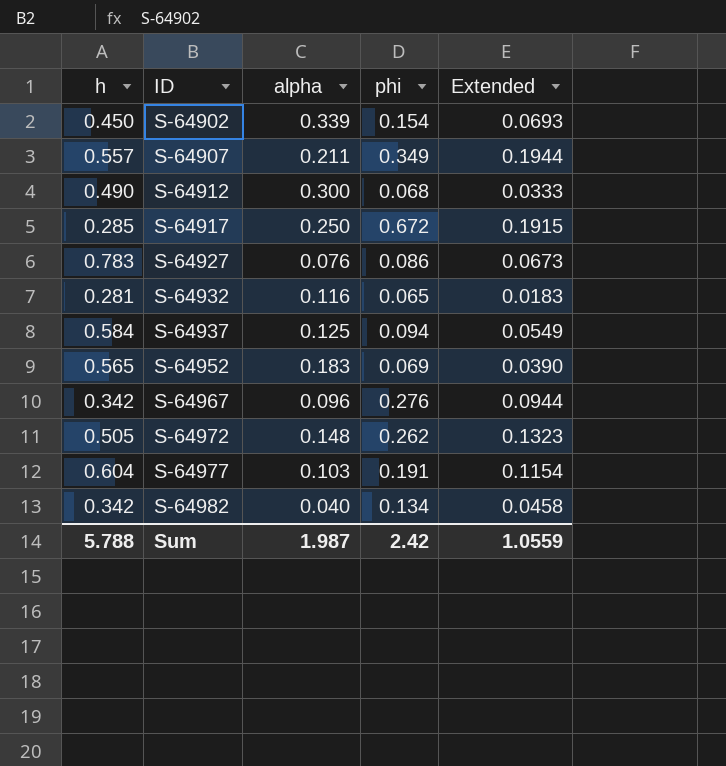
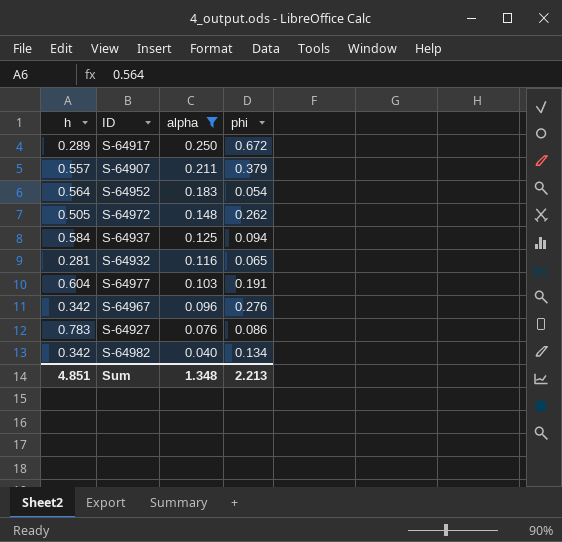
filter: none -> alpha <= 0.250
row order: ID ascending -> alpha descending
column Extended | formula: [h] * [phi] -> none
S-64917 | h: 0.285 -> 0.289
S-64907 | phi: 0.349 -> 0.379
S-64952 | h: 0.565 -> 0.564
S-64952 | phi: 0.069 -> 0.054
Sum | h: 5.788 -> 4.851
Sum | alpha: 1.987 -> 1.348
Sum | phi: 2.42 -> 2.213

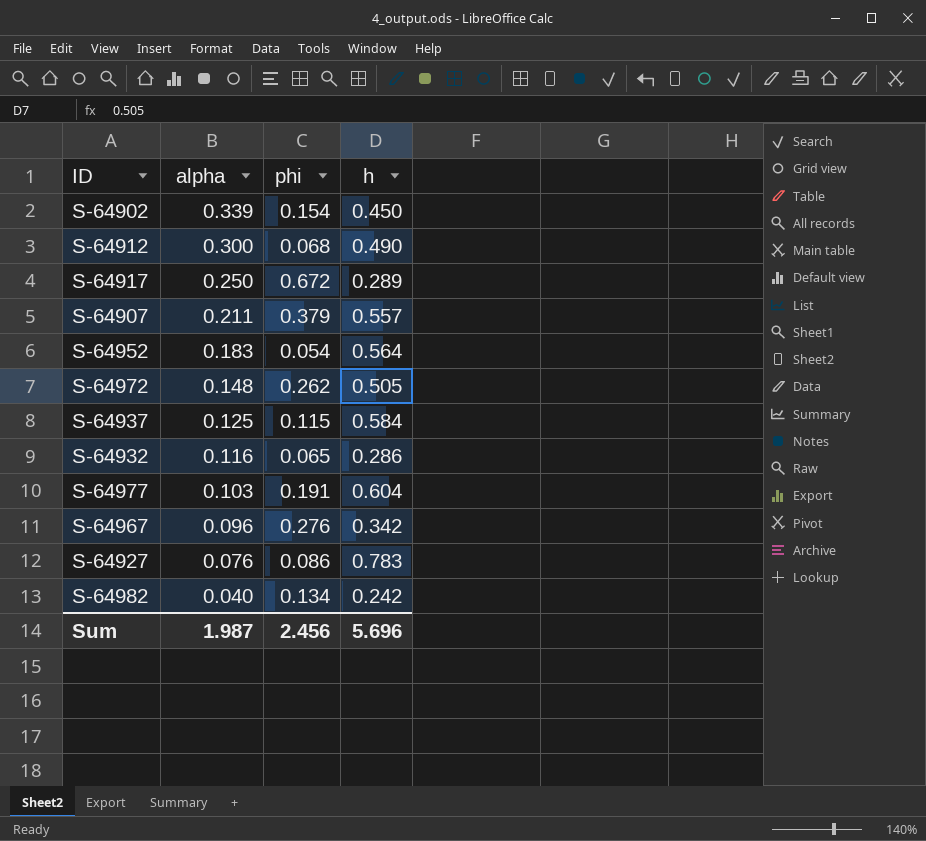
filter: alpha <= 0.250 -> none
column h | position: 1 -> 4
S-64937 | phi: 0.094 -> 0.115
S-64932 | h: 0.281 -> 0.286
S-64982 | h: 0.342 -> 0.242
Sum | alpha: 1.348 -> 1.987
Sum | phi: 2.213 -> 2.456
Sum | h: 4.851 -> 5.696

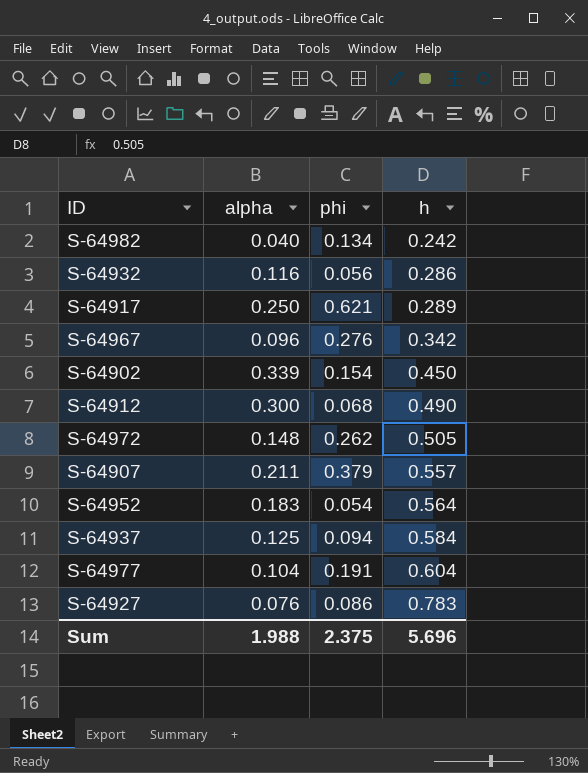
row order: alpha descending -> h ascending
S-64932 | phi: 0.065 -> 0.056
S-64917 | phi: 0.672 -> 0.621
S-64937 | phi: 0.115 -> 0.094
S-64977 | alpha: 0.103 -> 0.104
Sum | alpha: 1.987 -> 1.988
Sum | phi: 2.456 -> 2.375

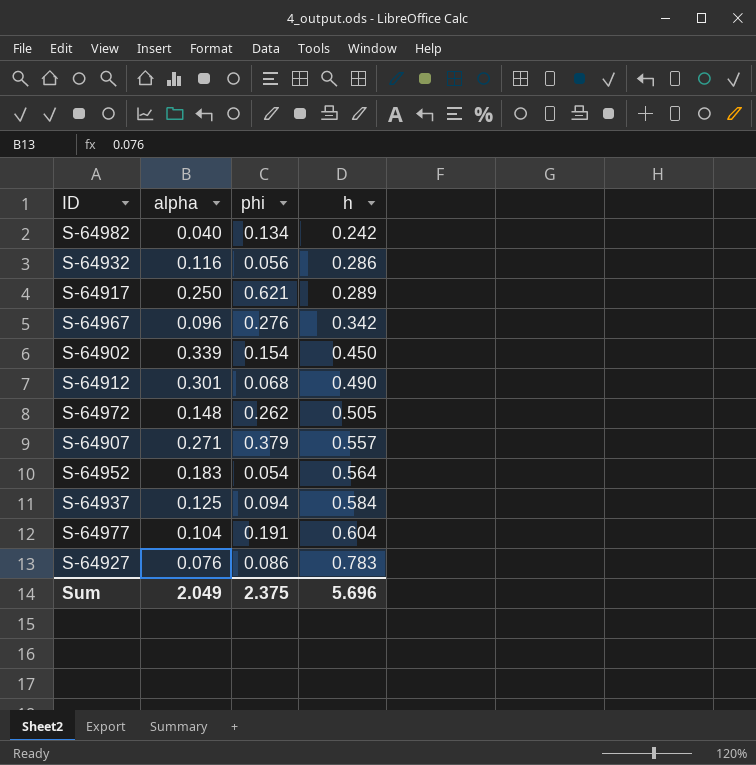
S-64912 | alpha: 0.300 -> 0.301
S-64907 | alpha: 0.211 -> 0.271
Sum | alpha: 1.988 -> 2.049

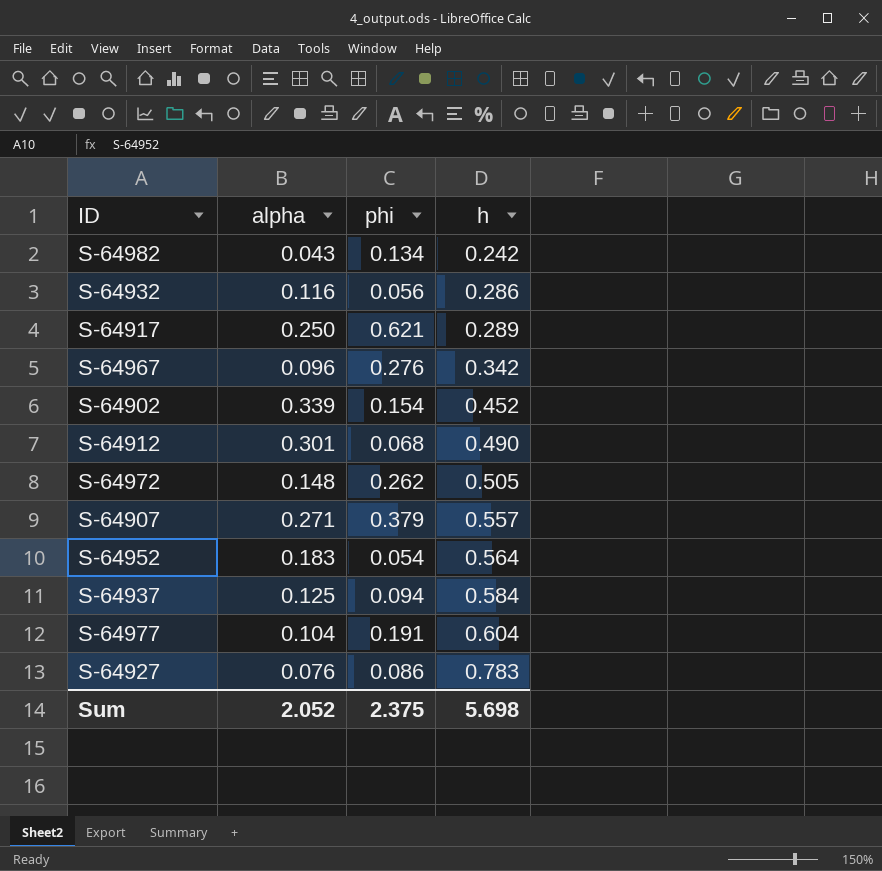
S-64982 | alpha: 0.040 -> 0.043
S-64902 | h: 0.450 -> 0.452
Sum | alpha: 2.049 -> 2.052
Sum | h: 5.696 -> 5.698

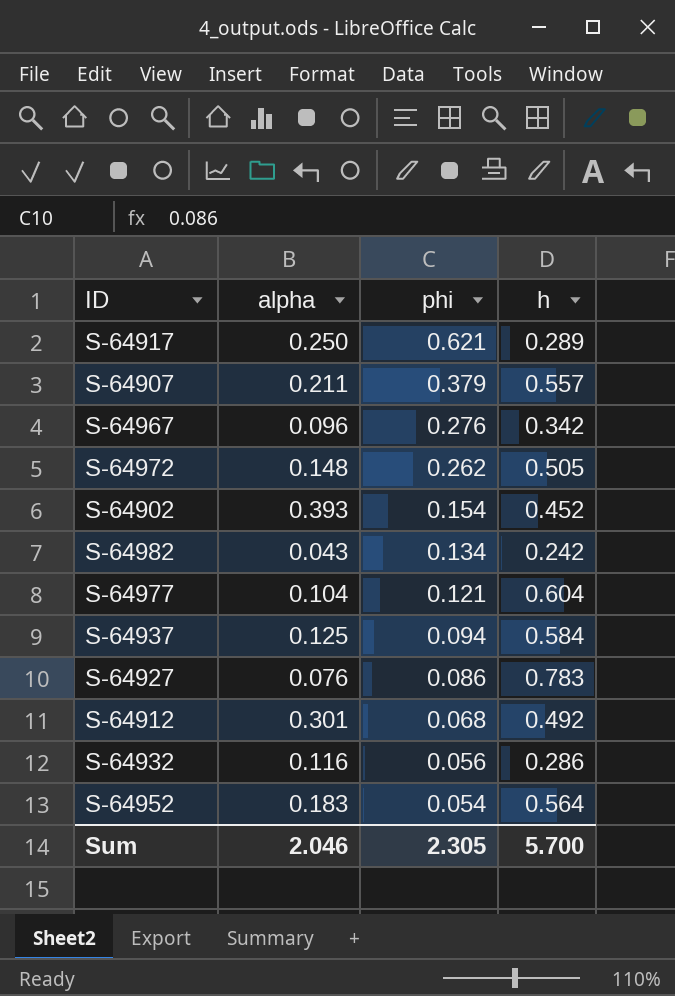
row order: h ascending -> phi descending
S-64907 | alpha: 0.271 -> 0.211
S-64902 | alpha: 0.339 -> 0.393
S-64977 | phi: 0.191 -> 0.121
S-64912 | h: 0.490 -> 0.492
Sum | alpha: 2.052 -> 2.046
Sum | phi: 2.375 -> 2.305
Sum | h: 5.698 -> 5.700

